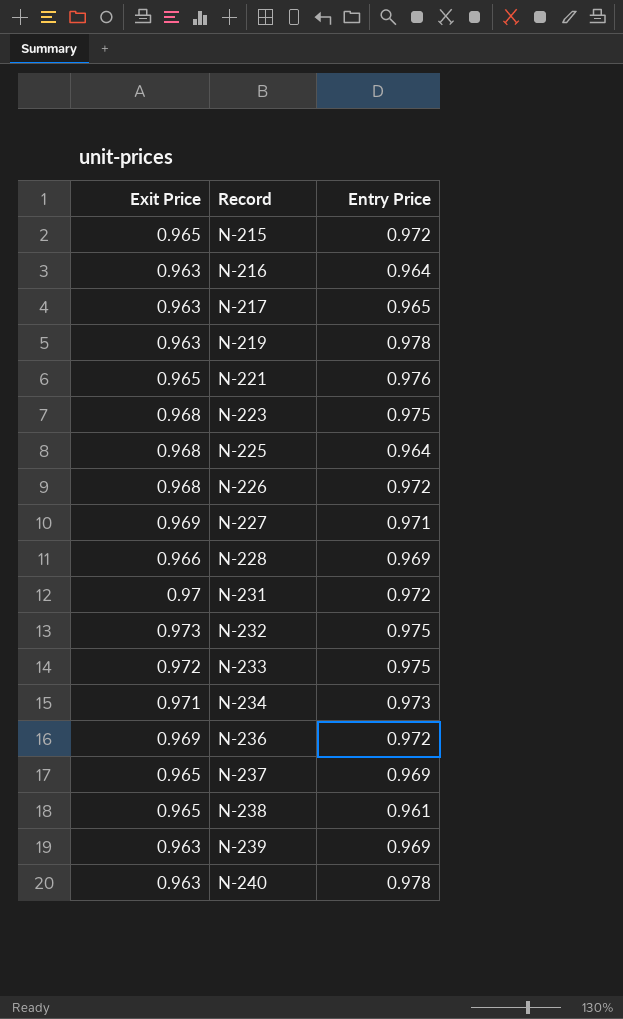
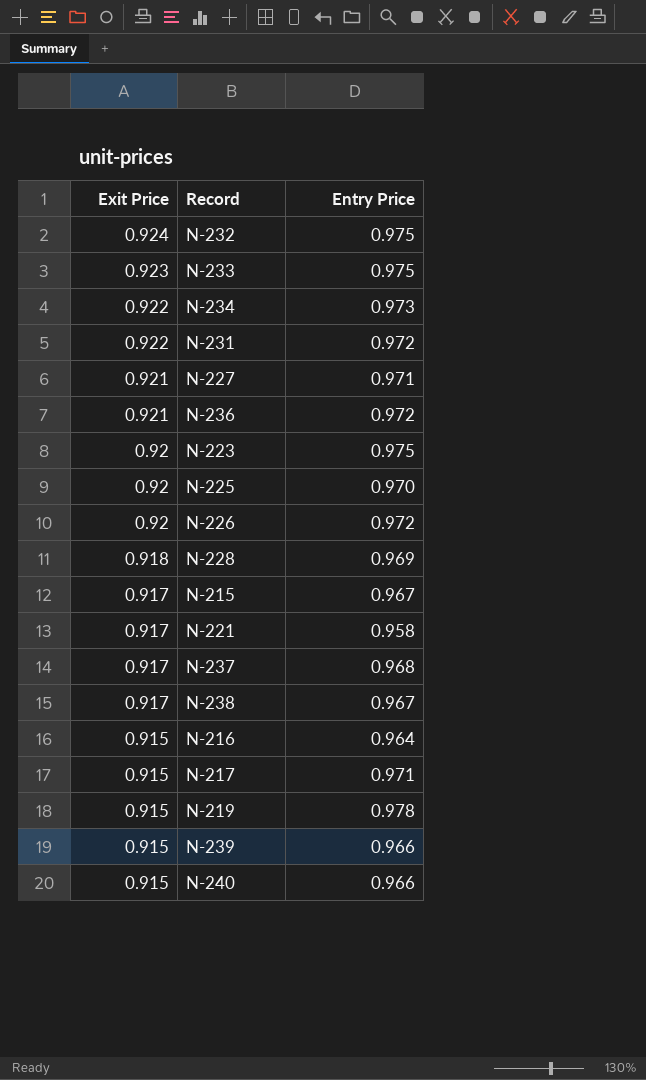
row order: Record ascending -> Exit Price descending
N-232 | Exit Price: 0.973 -> 0.924
N-233 | Exit Price: 0.972 -> 0.923
N-234 | Exit Price: 0.971 -> 0.922
N-231 | Exit Price: 0.97 -> 0.922
N-227 | Exit Price: 0.969 -> 0.921
N-236 | Exit Price: 0.969 -> 0.921
N-223 | Exit Price: 0.968 -> 0.92
N-225 | Exit Price: 0.968 -> 0.92
N-225 | Entry Price: 0.964 -> 0.970
N-226 | Exit Price: 0.968 -> 0.92
N-228 | Exit Price: 0.966 -> 0.918
N-215 | Exit Price: 0.965 -> 0.917
N-215 | Entry Price: 0.972 -> 0.967
N-221 | Exit Price: 0.965 -> 0.917
N-221 | Entry Price: 0.976 -> 0.958
N-237 | Exit Price: 0.965 -> 0.917
N-237 | Entry Price: 0.969 -> 0.968
N-238 | Exit Price: 0.965 -> 0.917
N-238 | Entry Price: 0.961 -> 0.967
N-216 | Exit Price: 0.963 -> 0.915
N-217 | Exit Price: 0.963 -> 0.915
N-217 | Entry Price: 0.965 -> 0.971
N-219 | Exit Price: 0.963 -> 0.915
N-239 | Exit Price: 0.963 -> 0.915
N-239 | Entry Price: 0.969 -> 0.966
N-240 | Exit Price: 0.963 -> 0.915
N-240 | Entry Price: 0.978 -> 0.966

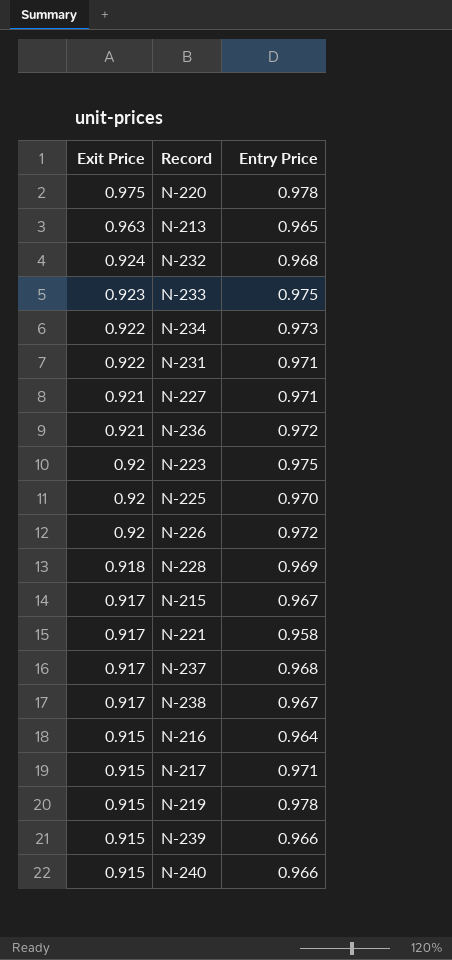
row N-220: none -> 0.975 | 0.978
row N-213: none -> 0.963 | 0.965
N-232 | Entry Price: 0.975 -> 0.968
N-231 | Entry Price: 0.972 -> 0.971

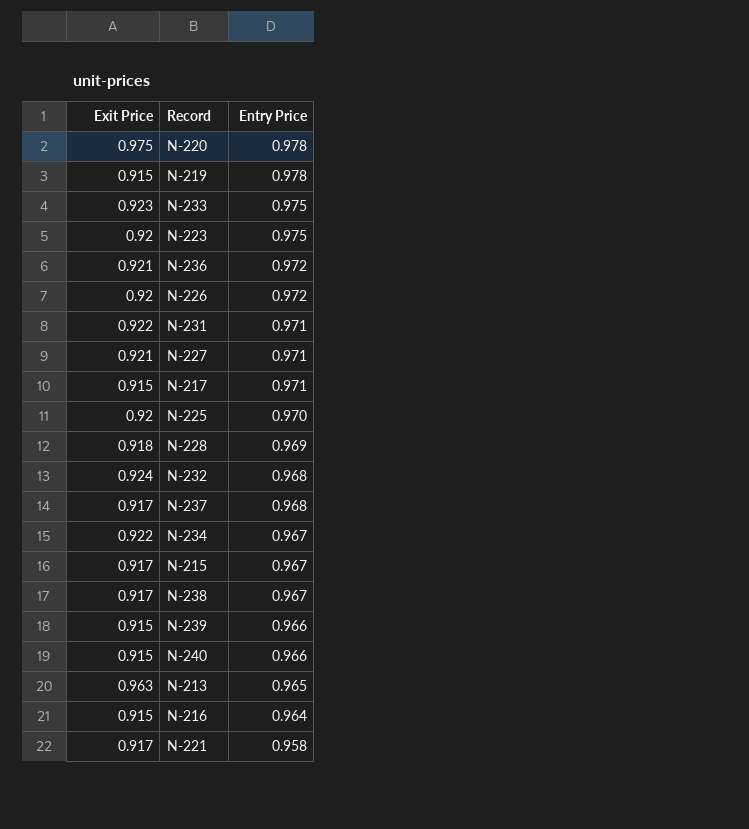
row order: Exit Price descending -> Entry Price descending
N-234 | Entry Price: 0.973 -> 0.967

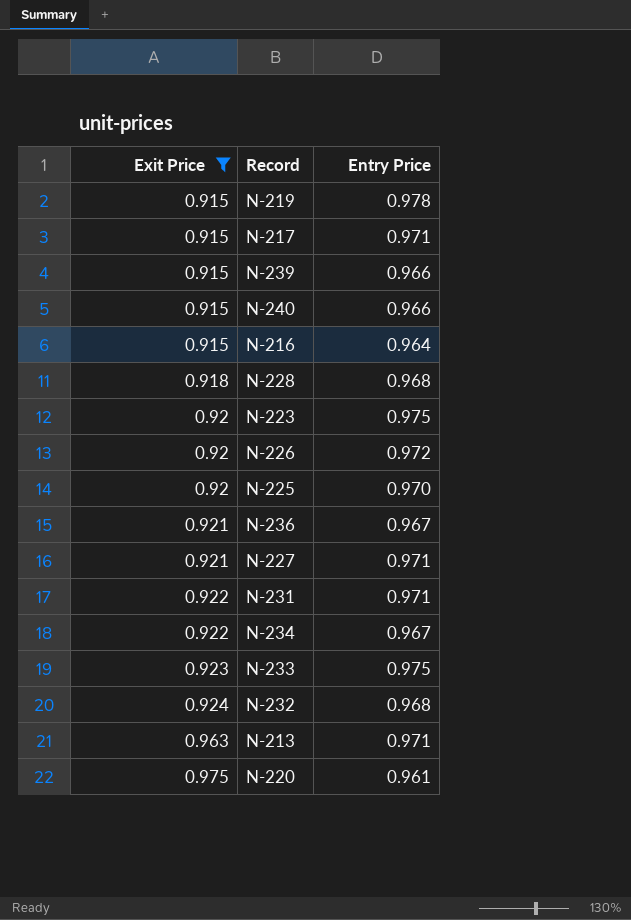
filter: none -> Exit Price != 0.917
row order: Entry Price descending -> Exit Price ascending
N-228 | Entry Price: 0.969 -> 0.968
N-236 | Entry Price: 0.972 -> 0.967
N-213 | Entry Price: 0.965 -> 0.971
N-220 | Entry Price: 0.978 -> 0.961

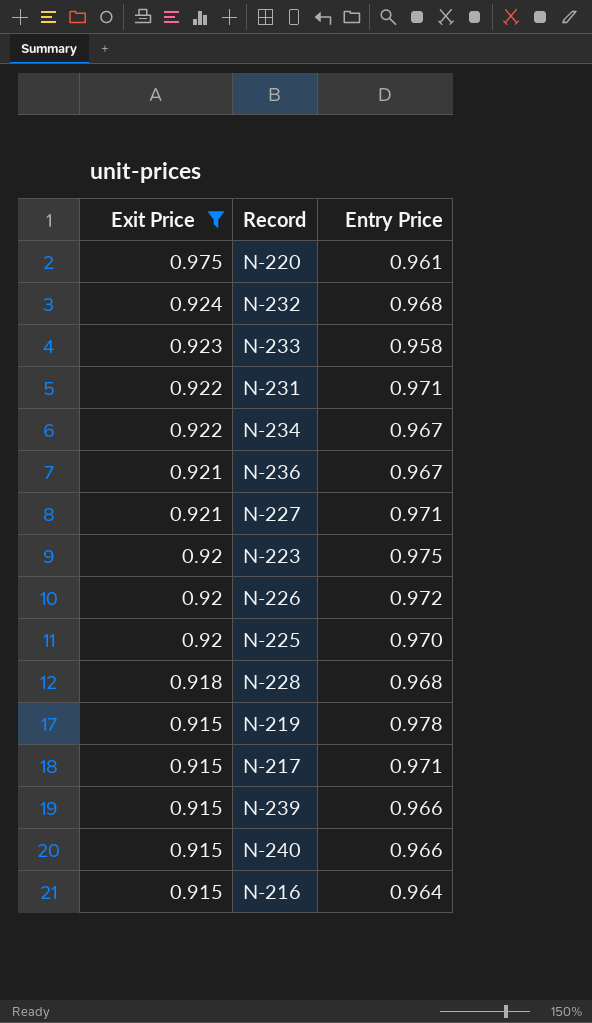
row order: Exit Price ascending -> Exit Price descending
row N-213: 0.963 | 0.971 -> none
N-233 | Entry Price: 0.975 -> 0.958

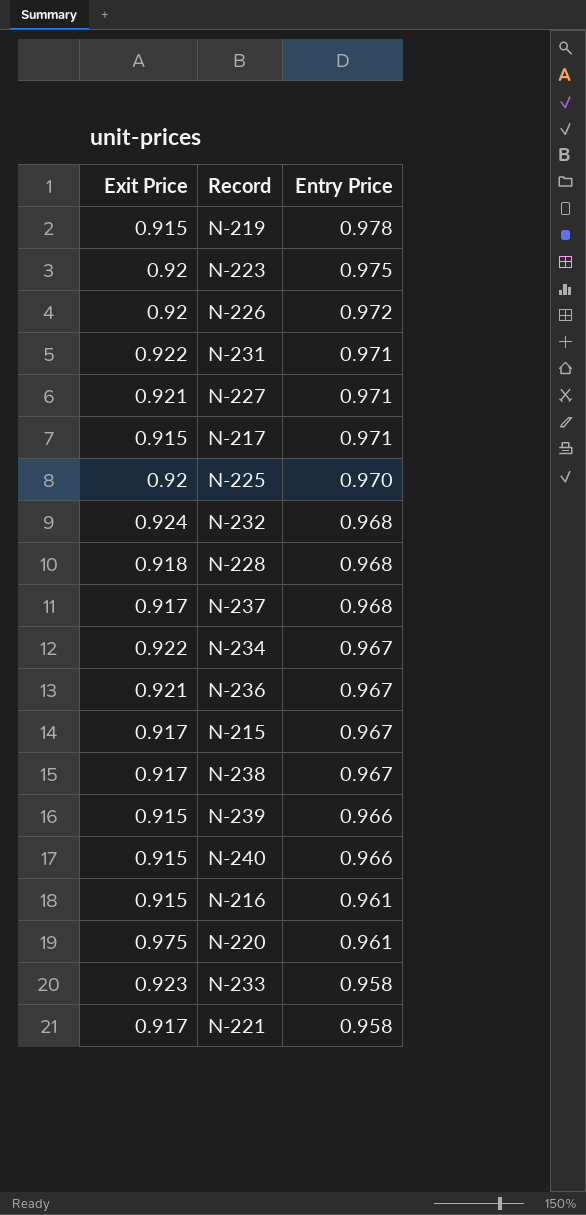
filter: Exit Price != 0.917 -> none
row order: Exit Price descending -> Entry Price descending
N-216 | Entry Price: 0.964 -> 0.961

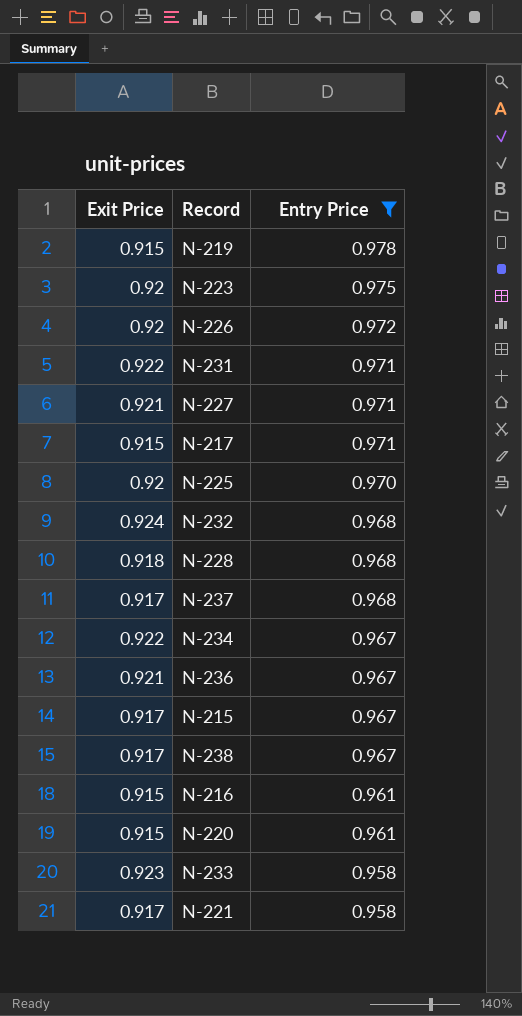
filter: none -> Entry Price != 0.966
N-220 | Exit Price: 0.975 -> 0.915

